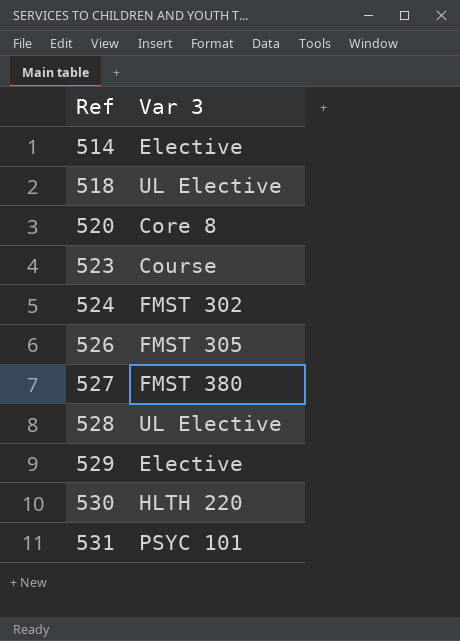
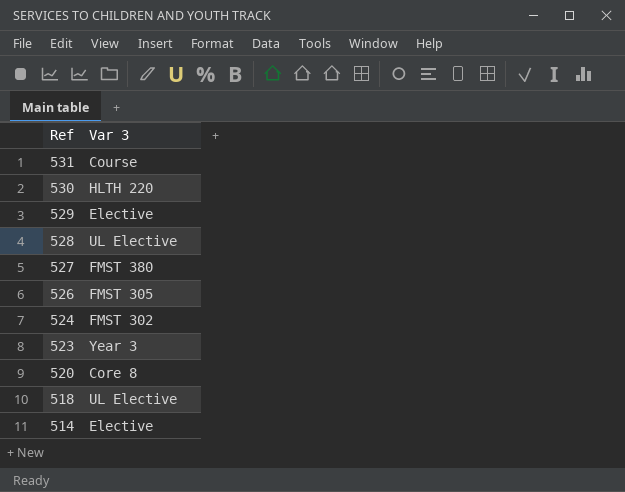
row order: Ref ascending -> Ref descending
531 | Var 3: PSYC 101 -> Course
523 | Var 3: Course -> Year 3

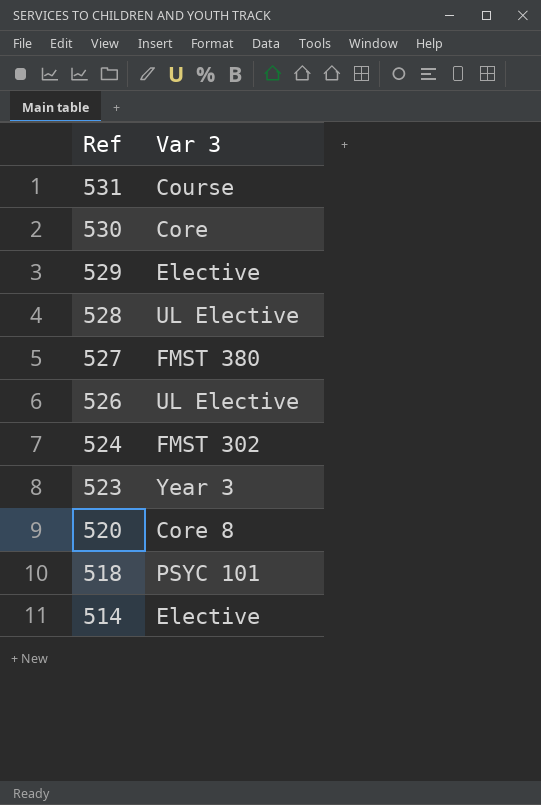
530 | Var 3: HLTH 220 -> Core
526 | Var 3: FMST 305 -> UL Elective
518 | Var 3: UL Elective -> PSYC 101

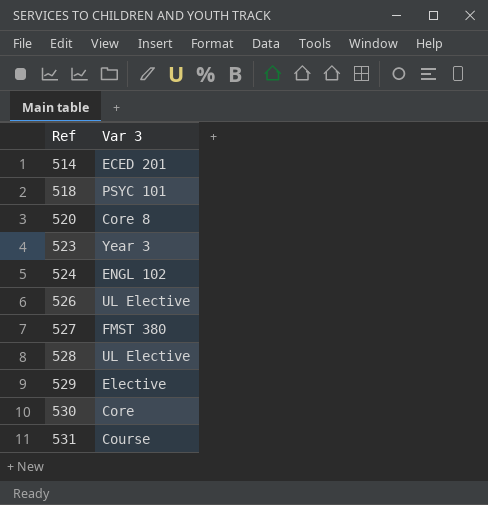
row order: Ref descending -> Ref ascending
514 | Var 3: Elective -> ECED 201
524 | Var 3: FMST 302 -> ENGL 102

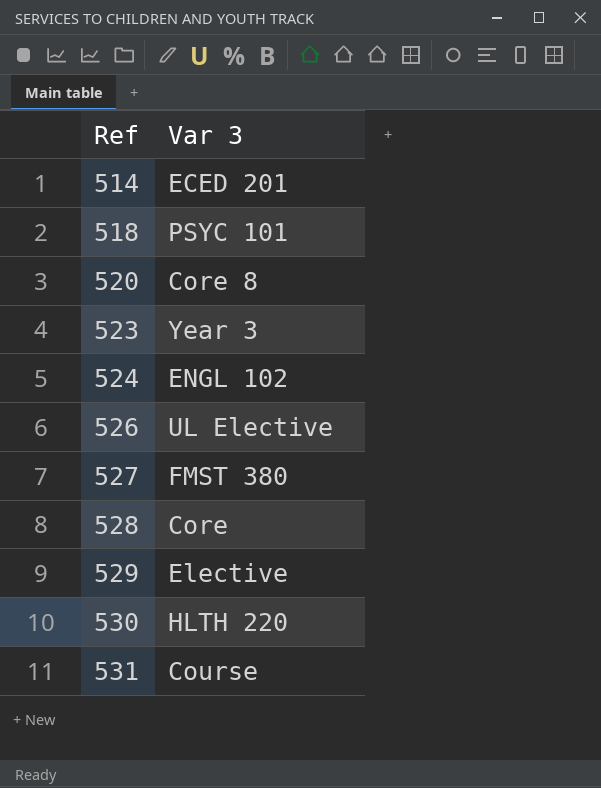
528 | Var 3: UL Elective -> Core
530 | Var 3: Core -> HLTH 220

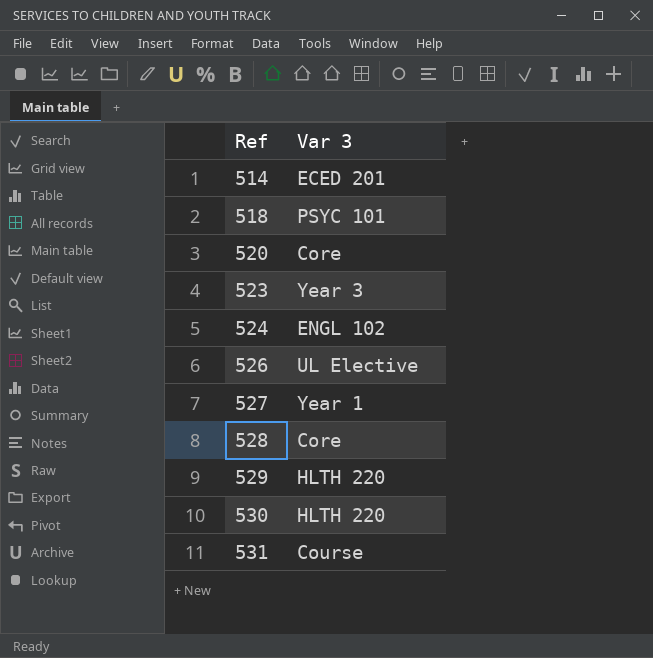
520 | Var 3: Core 8 -> Core
527 | Var 3: FMST 380 -> Year 1
529 | Var 3: Elective -> HLTH 220

